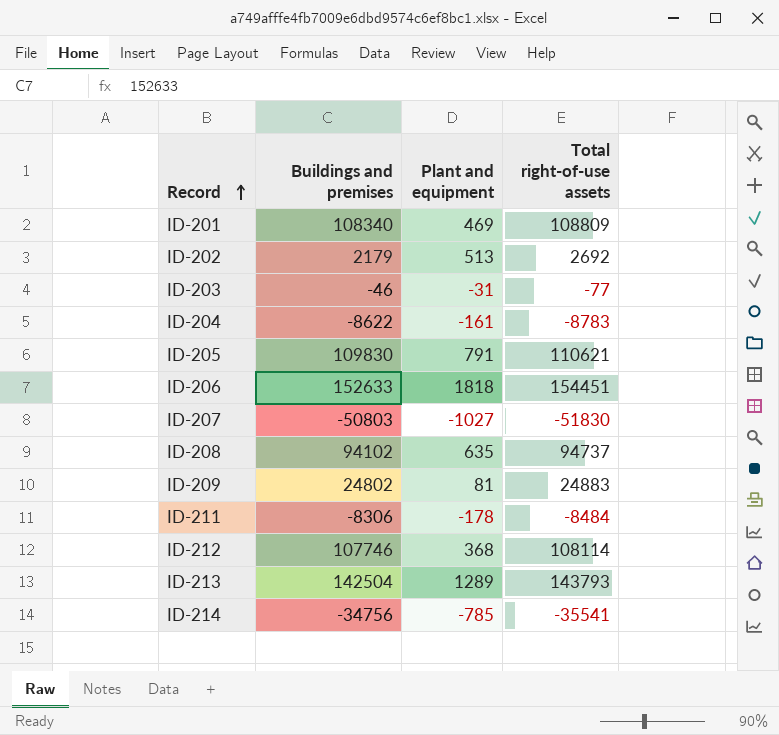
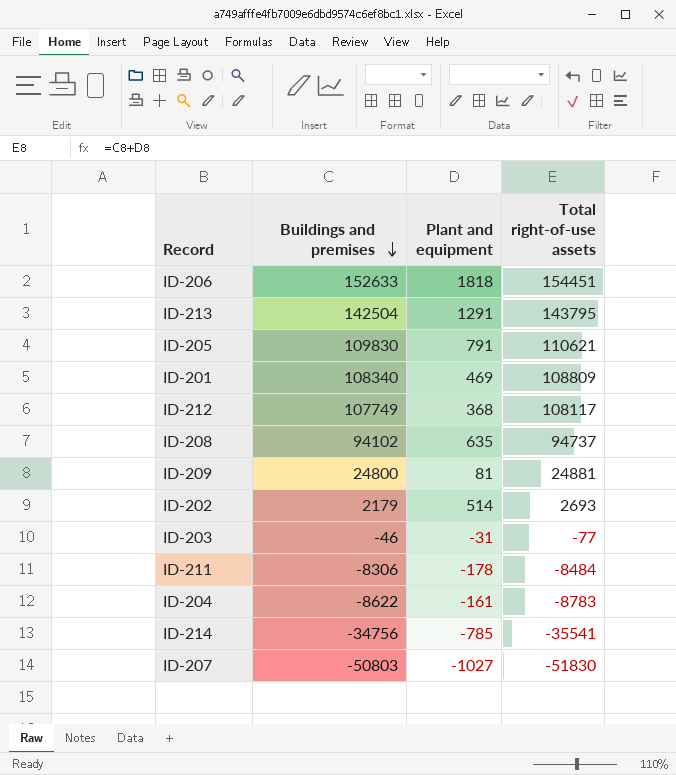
row order: Record ascending -> Buildings and premises descending
ID-213 | Plant and equipment: 1289 -> 1291
ID-213 | Total right-of-use assets: 143793 -> 143795
ID-212 | Buildings and premises: 107746 -> 107749
ID-212 | Total right-of-use assets: 108114 -> 108117
ID-209 | Buildings and premises: 24802 -> 24800
ID-209 | Total right-of-use assets: 24883 -> 24881
ID-202 | Plant and equipment: 513 -> 514
ID-202 | Total right-of-use assets: 2692 -> 2693

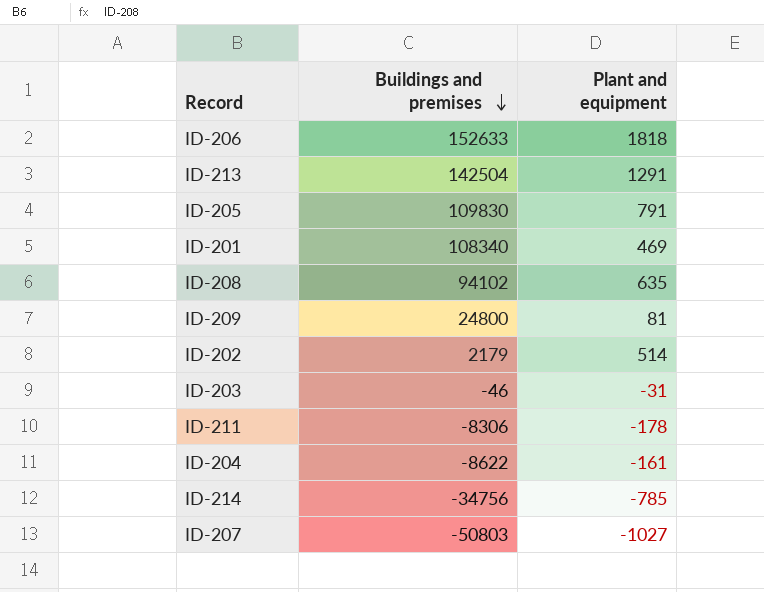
column Total right-of-use assets | formula: [Buildings and premises] + [Plant and equipment] -> none
row ID-212: 107749 | 368 | 108117 -> none

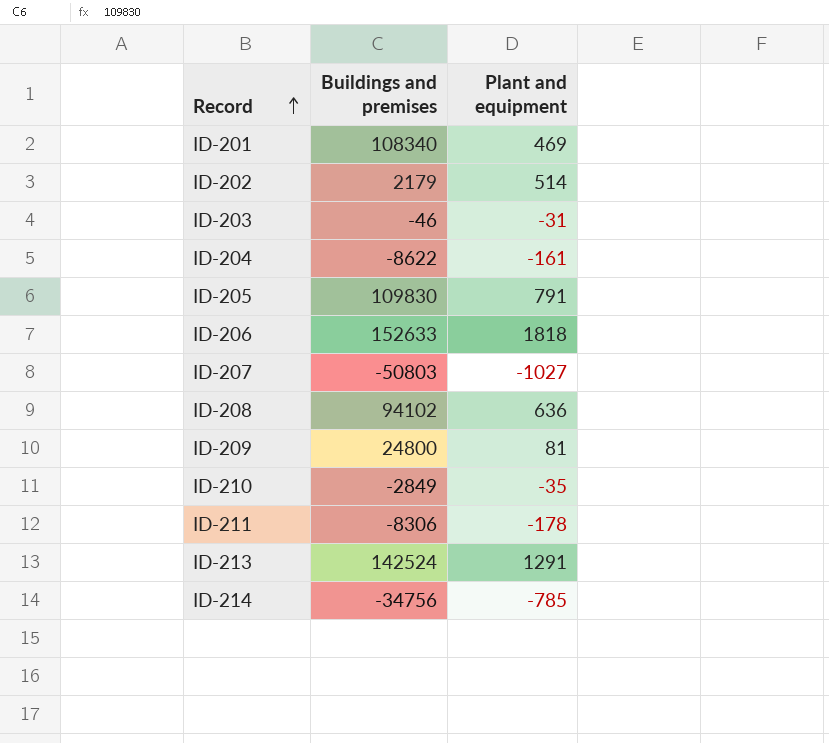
row order: Buildings and premises descending -> Record ascending
ID-208 | Plant and equipment: 635 -> 636
row ID-210: none -> -2849 | -35
ID-213 | Buildings and premises: 142504 -> 142524

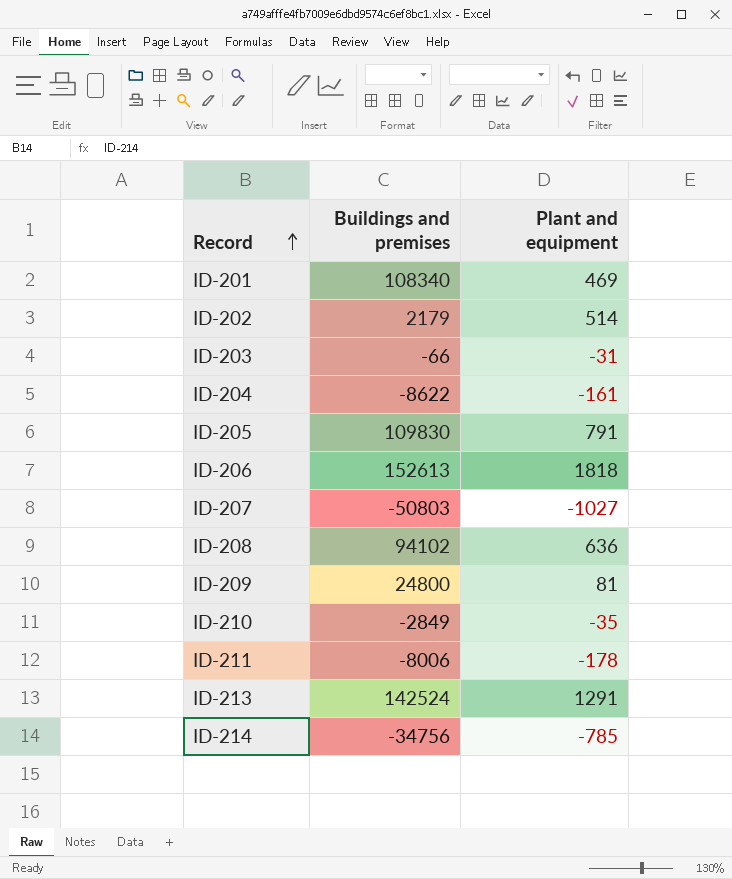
ID-203 | Buildings and premises: -46 -> -66
ID-206 | Buildings and premises: 152633 -> 152613
ID-211 | Buildings and premises: -8306 -> -8006

